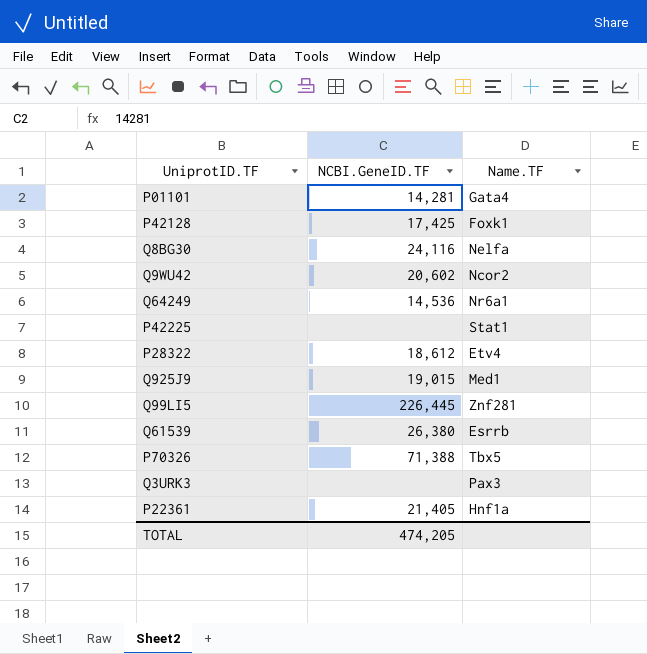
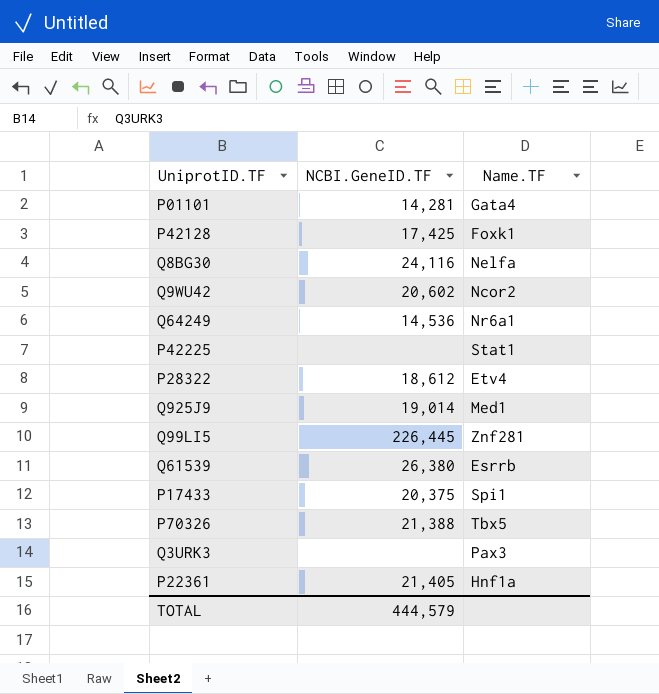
Q925J9 | NCBI.GeneID.TF: 19,015 -> 19,014
row P17433: none -> 20,375 | Spi1
P70326 | NCBI.GeneID.TF: 71,388 -> 21,388
TOTAL | NCBI.GeneID.TF: 474,205 -> 444,579

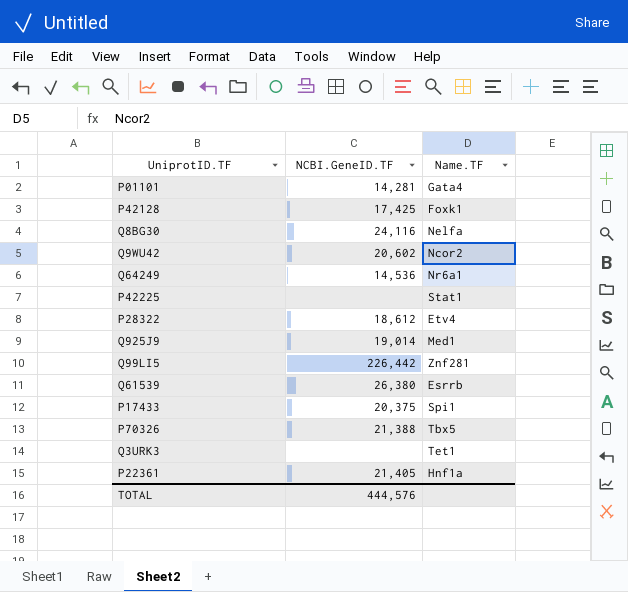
Q99LI5 | NCBI.GeneID.TF: 226,445 -> 226,442
Q3URK3 | Name.TF: Pax3 -> Tet1
TOTAL | NCBI.GeneID.TF: 444,579 -> 444,576

